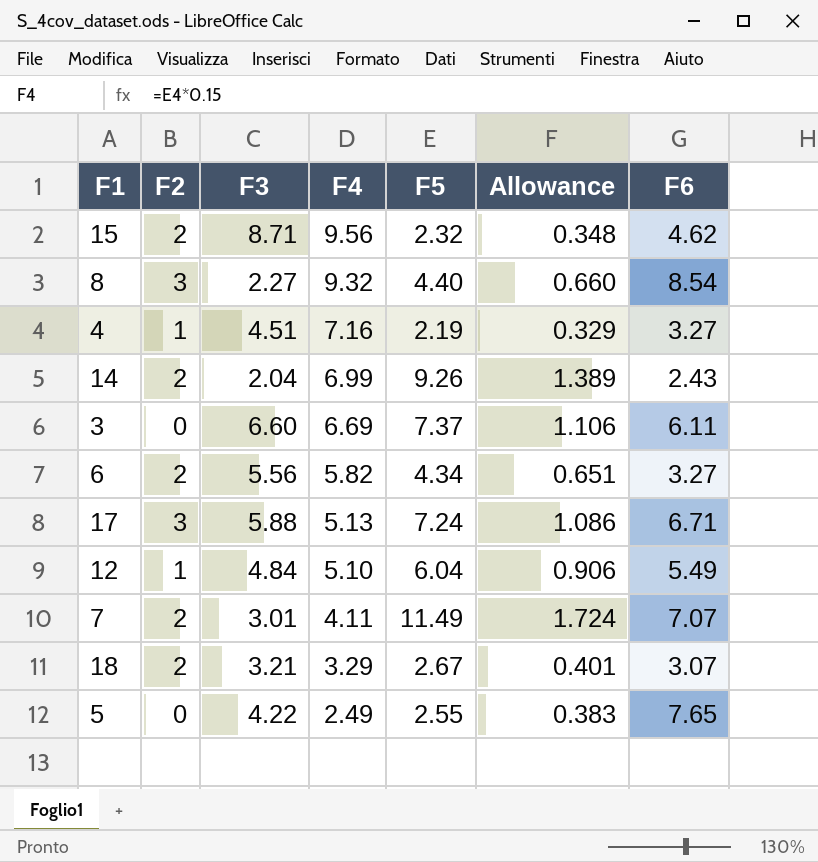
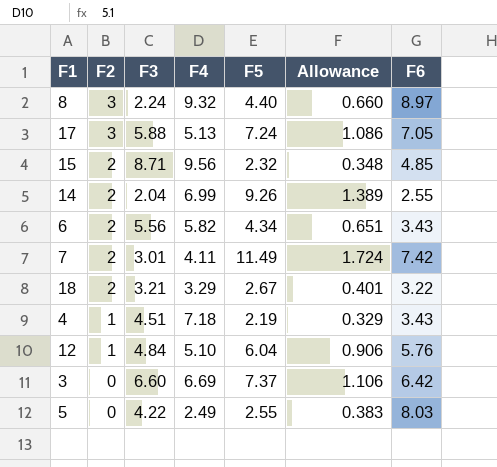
row order: F4 descending -> F2 descending
8 | F3: 2.27 -> 2.24
8 | F6: 8.54 -> 8.97
17 | F6: 6.71 -> 7.05
15 | F6: 4.62 -> 4.85
14 | F6: 2.43 -> 2.55
6 | F6: 3.27 -> 3.43
7 | F6: 7.07 -> 7.42
18 | F6: 3.07 -> 3.22
4 | F4: 7.16 -> 7.18
4 | F6: 3.27 -> 3.43
12 | F6: 5.49 -> 5.76
3 | F6: 6.11 -> 6.42
5 | F6: 7.65 -> 8.03

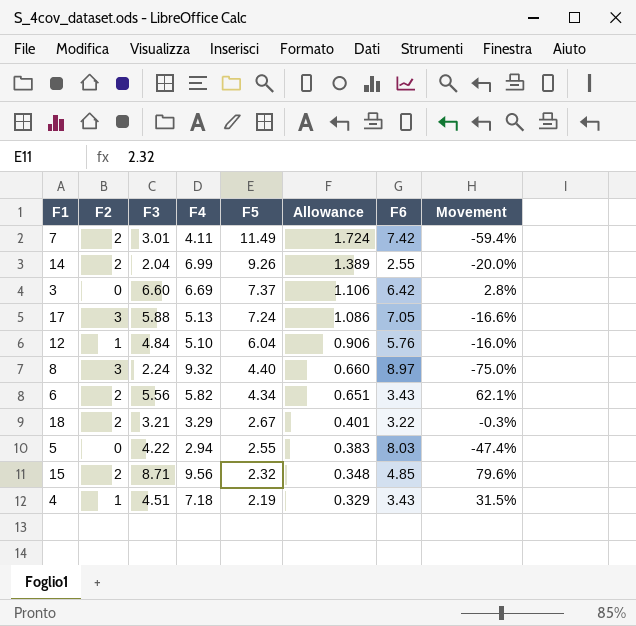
row order: F2 descending -> F5 descending
column Movement | formula: none -> ([F3] - [F6]) / [F6]
5 | F4: 2.49 -> 2.94

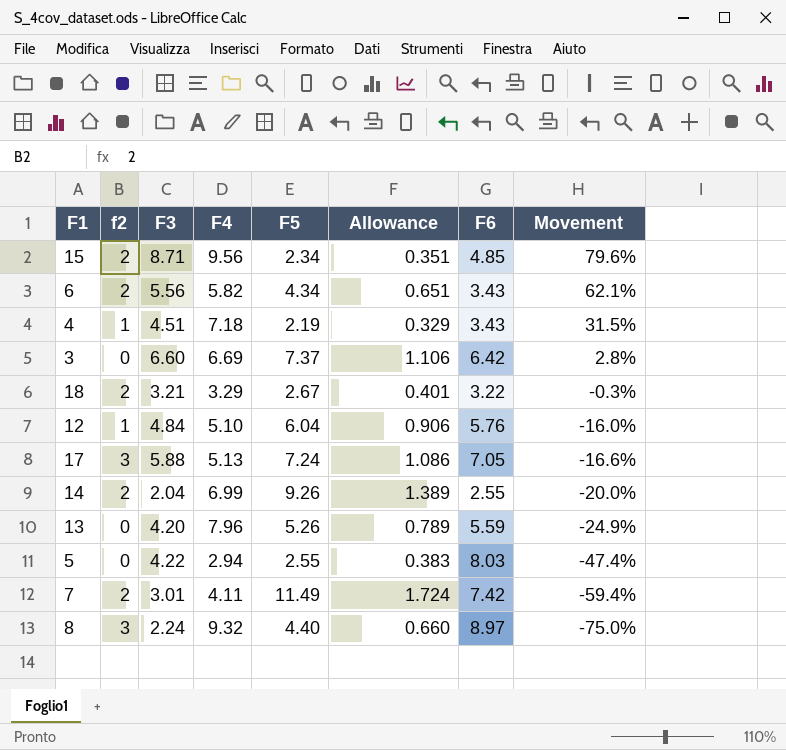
row order: F5 descending -> Movement descending
column name: F2 -> f2
15 | F5: 2.32 -> 2.34
15 | Allowance: 0.348 -> 0.351
row 13: none -> 0 | 4.20 | 7.96 | 5.26 | 0.789 | 5.59 | -24.9%

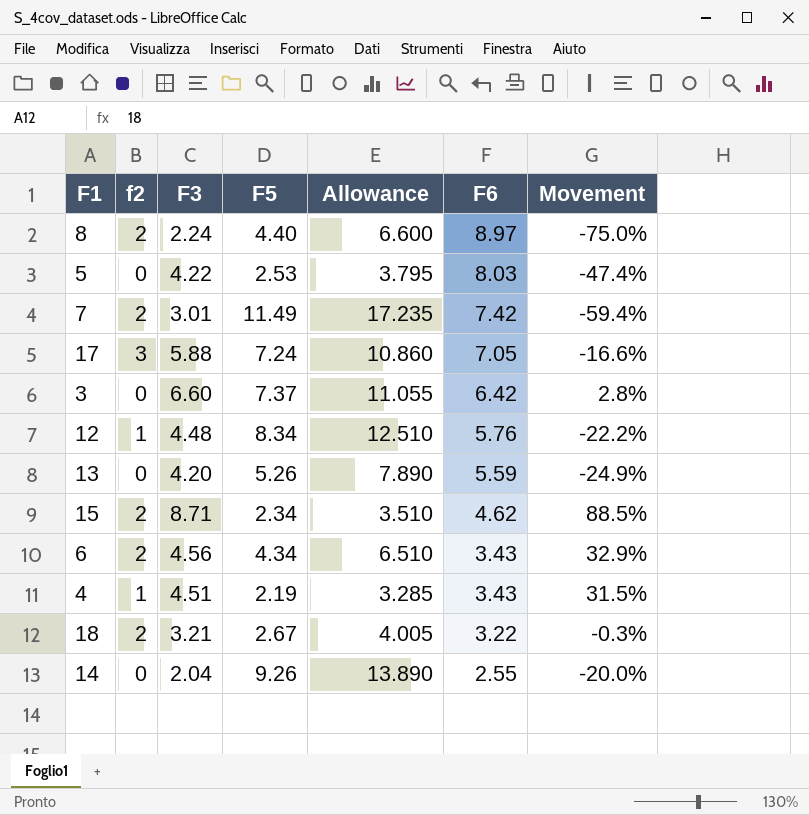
row order: Movement descending -> F6 descending
column F4 | position: 4 -> none
column Allowance | formula: [F5] * 0.15 -> [F5] * 1.5
8 | f2: 3 -> 2
5 | F5: 2.55 -> 2.53
12 | F3: 4.84 -> 4.48
12 | F5: 6.04 -> 8.34
12 | Movement: -16.0% -> -22.2%
15 | F6: 4.85 -> 4.62
15 | Movement: 79.6% -> 88.5%
6 | F3: 5.56 -> 4.56
6 | Movement: 62.1% -> 32.9%
14 | f2: 2 -> 0

